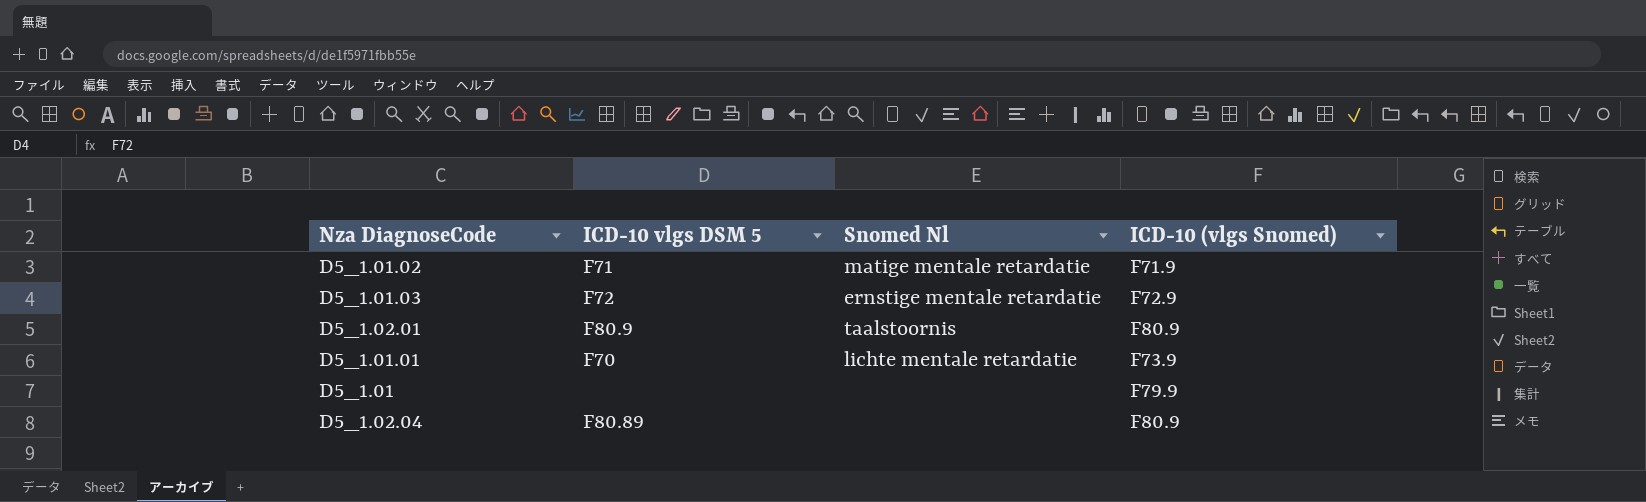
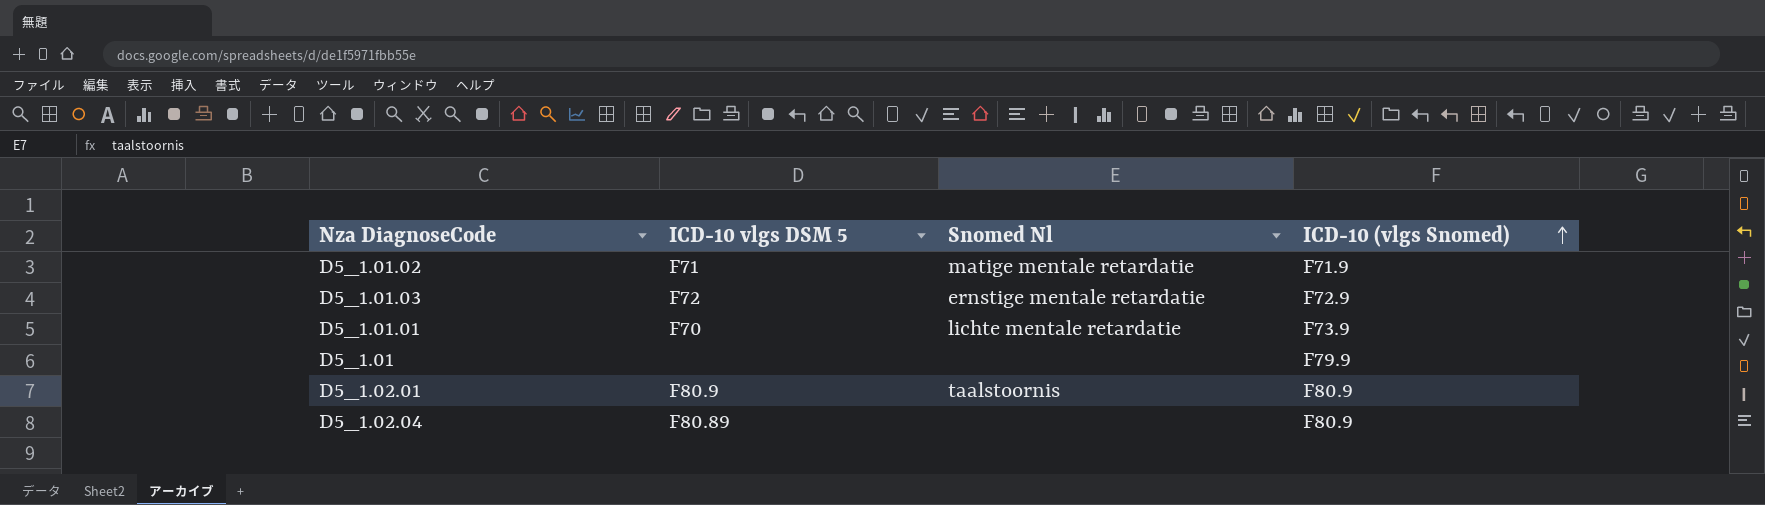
row order: none -> ICD-10 (vlgs Snomed) ascending

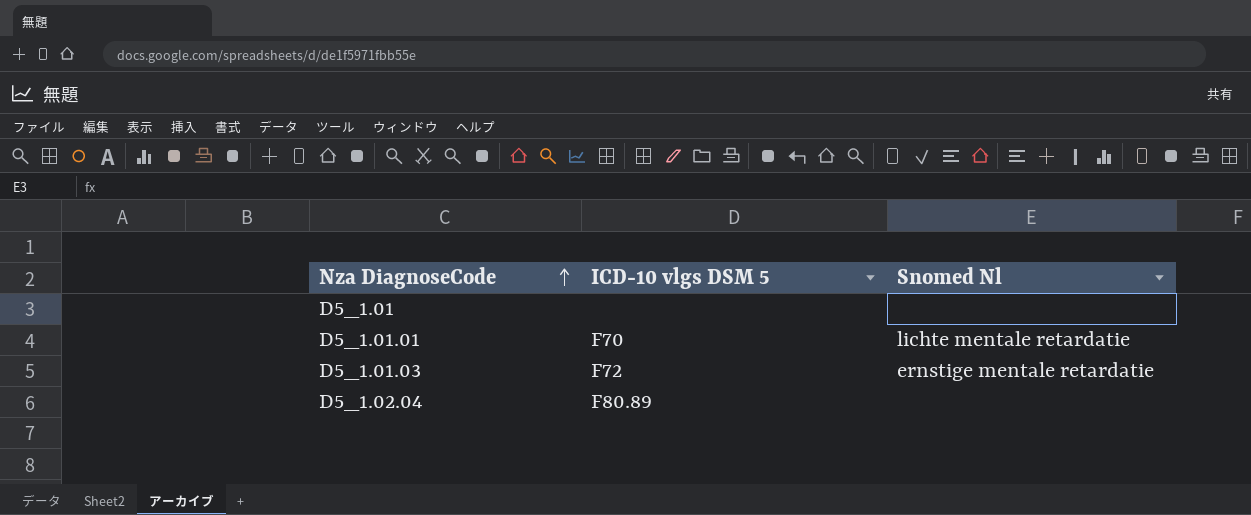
row order: ICD-10 (vlgs Snomed) ascending -> Nza DiagnoseCode ascending
column ICD-10 (vlgs Snomed) | position: 4 -> none
row D5_1.01.02: F71 | matige mentale retardatie | F71.9 -> none
row D5_1.02.01: F80.9 | taalstoornis | F80.9 -> none

